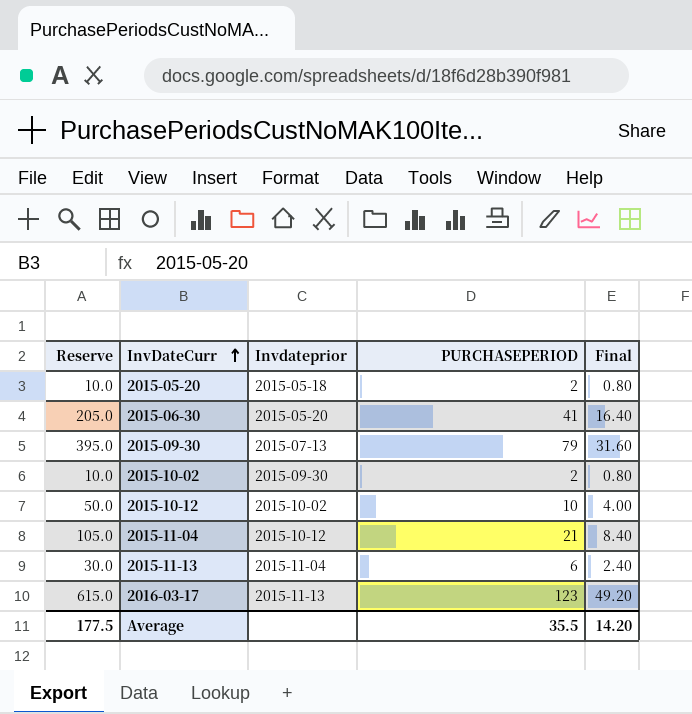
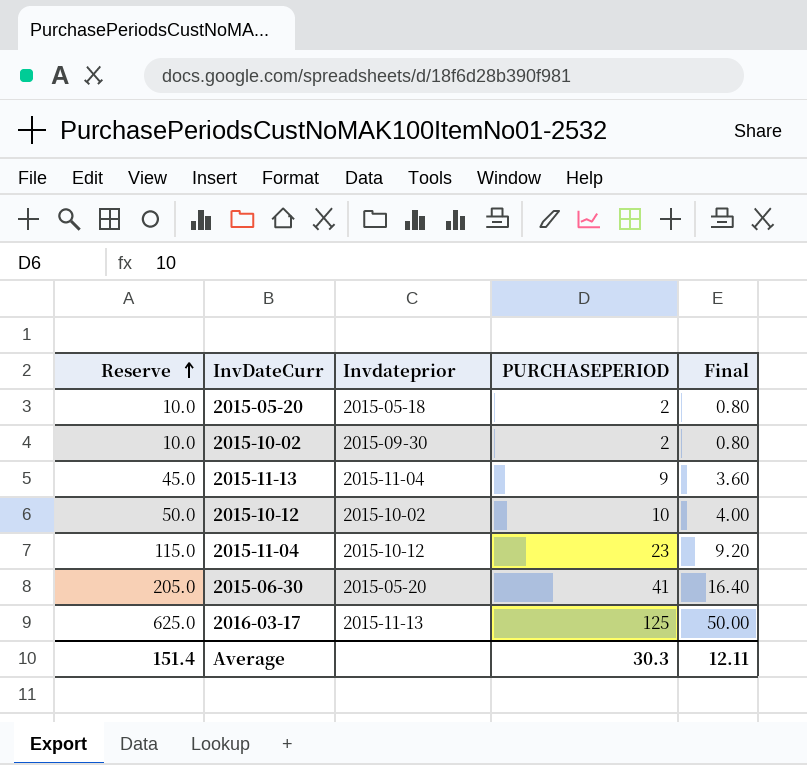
row order: InvDateCurr ascending -> Reserve ascending
row 2015-09-30: 395.0 | 2015-07-13 | 79 | 31.60 -> none
2015-11-13 | Reserve: 30.0 -> 45.0
2015-11-13 | PURCHASEPERIOD: 6 -> 9
2015-11-13 | Final: 2.40 -> 3.60
2015-11-04 | Reserve: 105.0 -> 115.0
2015-11-04 | PURCHASEPERIOD: 21 -> 23
2015-11-04 | Final: 8.40 -> 9.20
2016-03-17 | Reserve: 615.0 -> 625.0
2016-03-17 | PURCHASEPERIOD: 123 -> 125
2016-03-17 | Final: 49.20 -> 50.00
Average | Reserve: 177.5 -> 151.4
Average | PURCHASEPERIOD: 35.5 -> 30.3
Average | Final: 14.20 -> 12.11

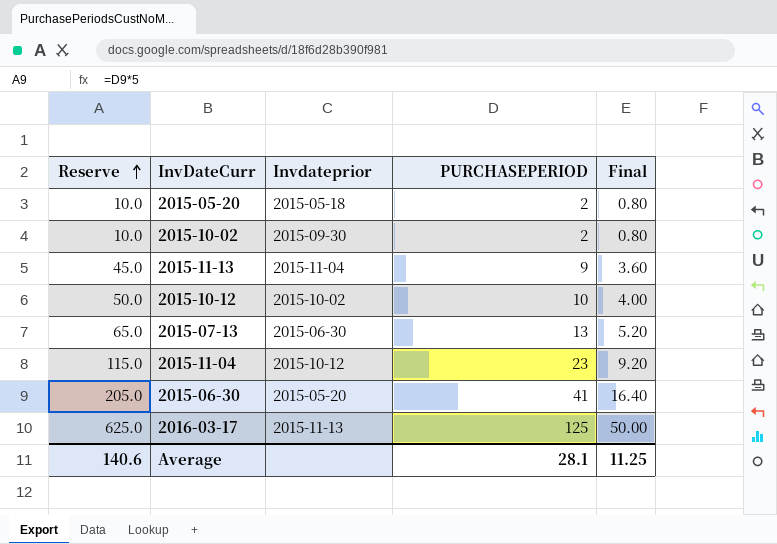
row 2015-07-13: none -> 65.0 | 2015-06-30 | 13 | 5.20
Average | Reserve: 151.4 -> 140.6
Average | PURCHASEPERIOD: 30.3 -> 28.1
Average | Final: 12.11 -> 11.25

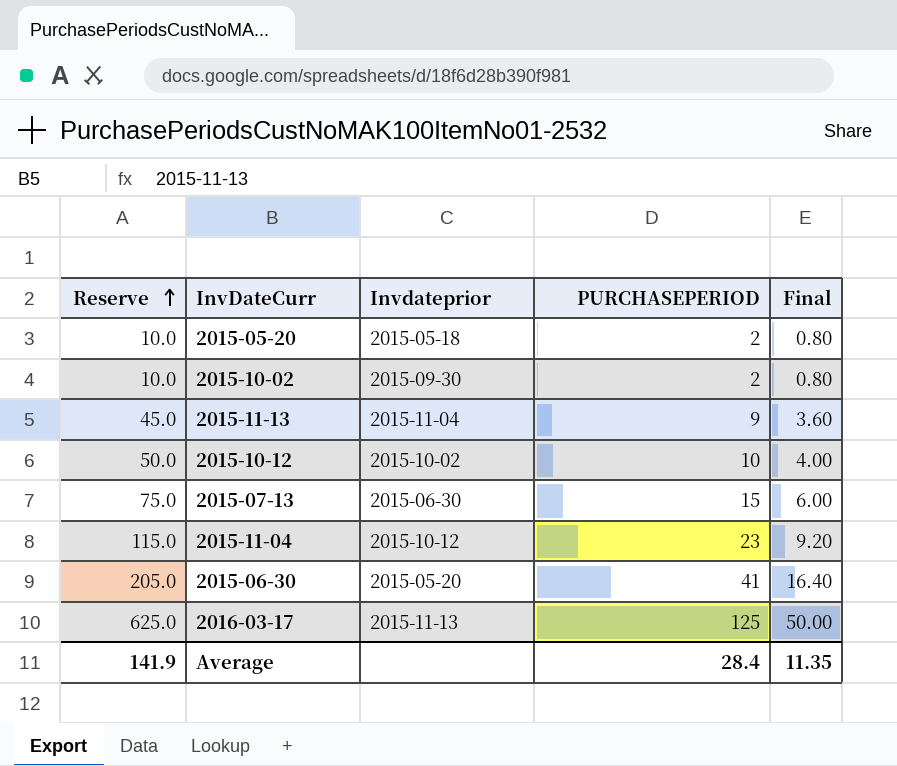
2015-07-13 | Reserve: 65.0 -> 75.0
2015-07-13 | PURCHASEPERIOD: 13 -> 15
2015-07-13 | Final: 5.20 -> 6.00
Average | Reserve: 140.6 -> 141.9
Average | PURCHASEPERIOD: 28.1 -> 28.4
Average | Final: 11.25 -> 11.35

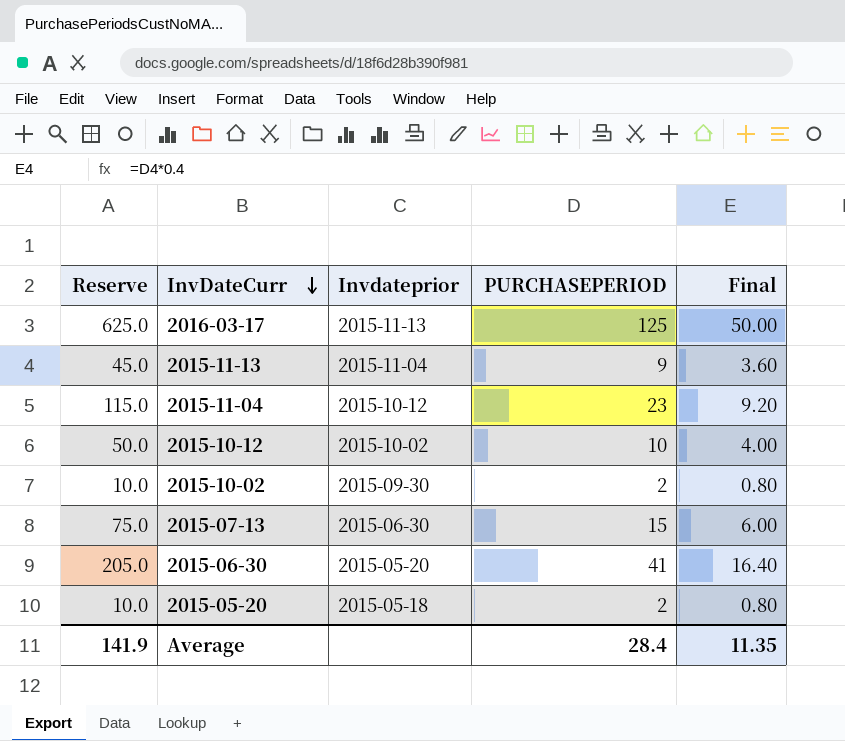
row order: Reserve ascending -> InvDateCurr descending

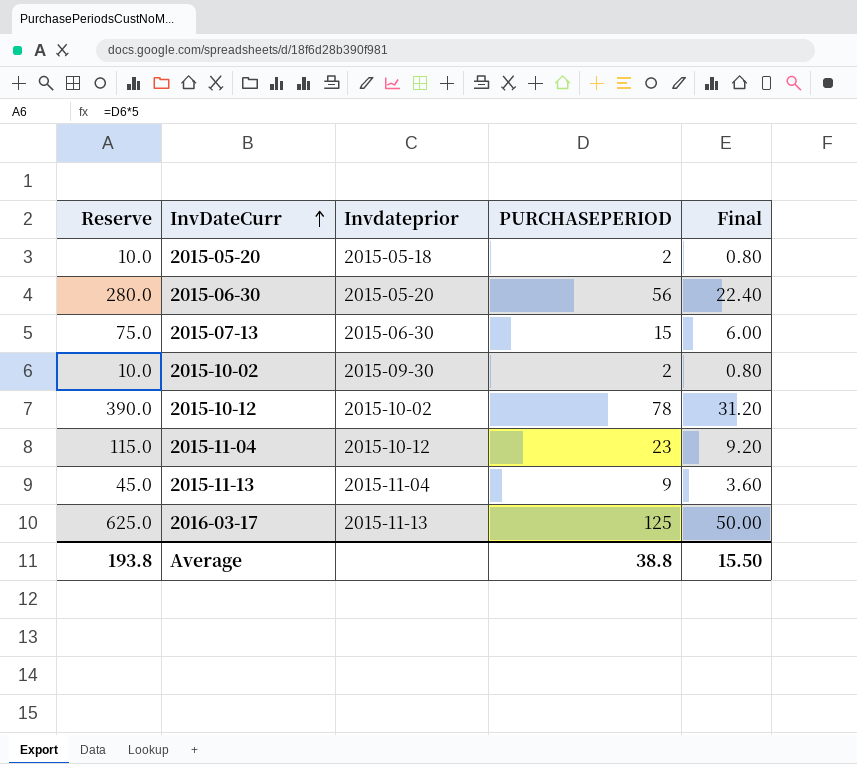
row order: InvDateCurr descending -> InvDateCurr ascending
2015-06-30 | Reserve: 205.0 -> 280.0
2015-06-30 | PURCHASEPERIOD: 41 -> 56
2015-06-30 | Final: 16.40 -> 22.40
2015-10-12 | Reserve: 50.0 -> 390.0
2015-10-12 | PURCHASEPERIOD: 10 -> 78
2015-10-12 | Final: 4.00 -> 31.20
Average | Reserve: 141.9 -> 193.8
Average | PURCHASEPERIOD: 28.4 -> 38.8
Average | Final: 11.35 -> 15.50

